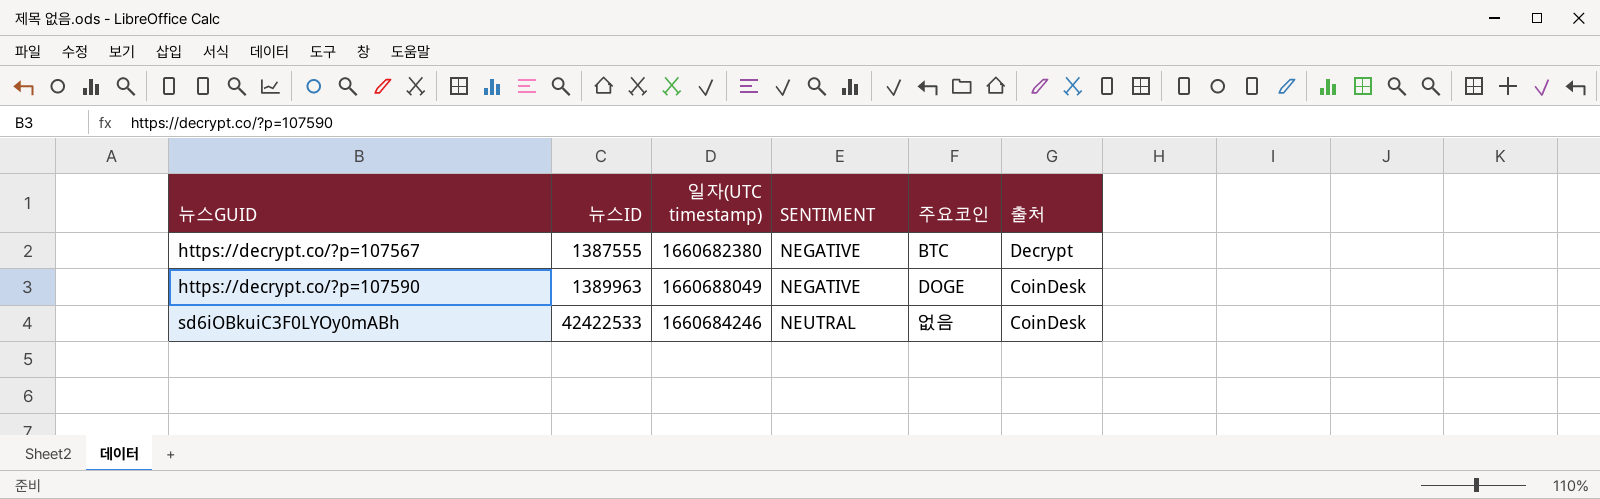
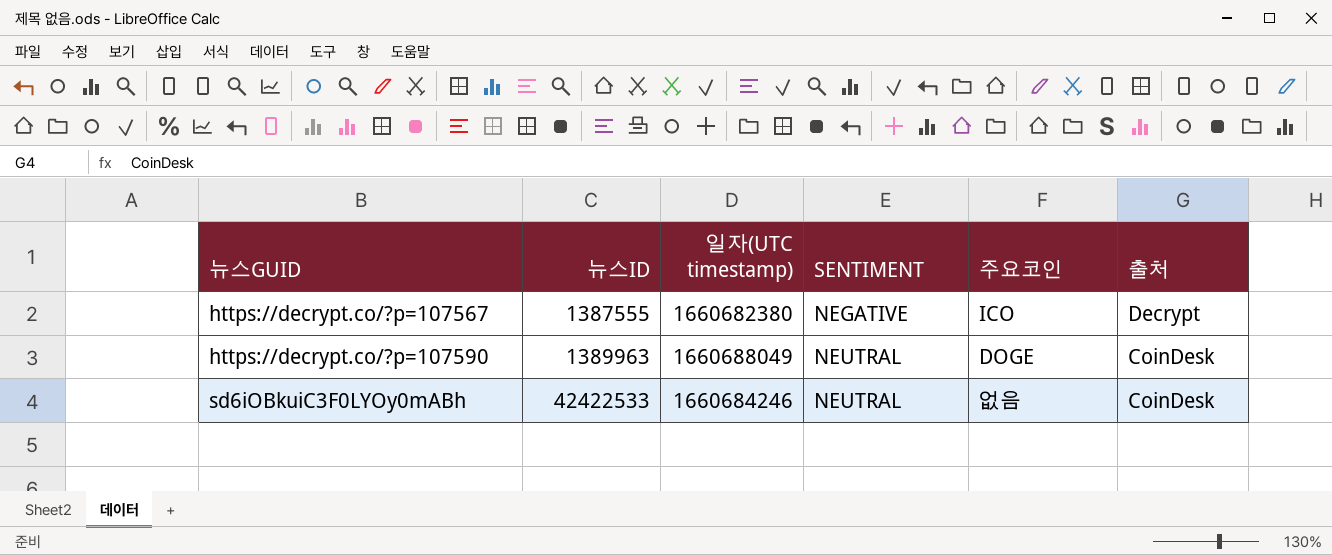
https://decrypt.co/?p=107567 | 주요코인: BTC -> ICO
https://decrypt.co/?p=107590 | SENTIMENT: NEGATIVE -> NEUTRAL

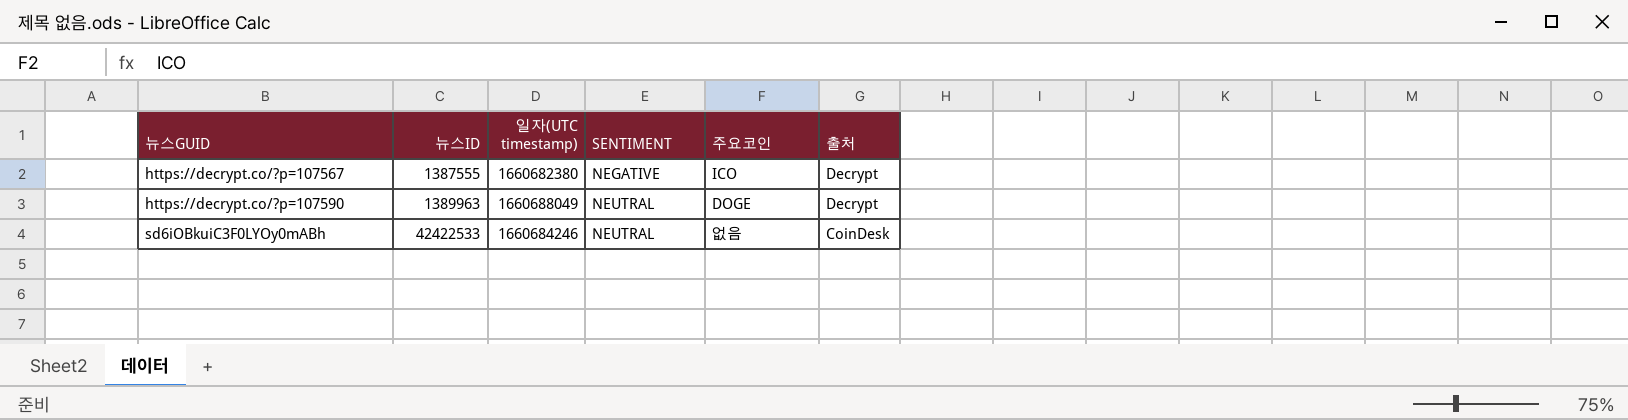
https://decrypt.co/?p=107590 | 출처: CoinDesk -> Decrypt

